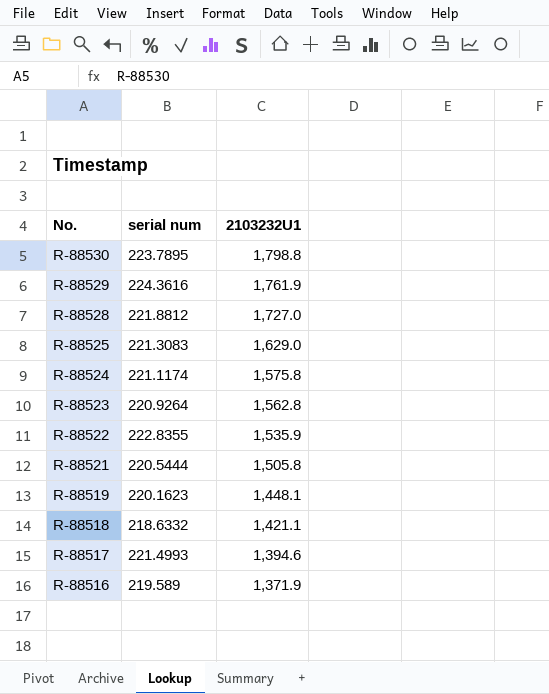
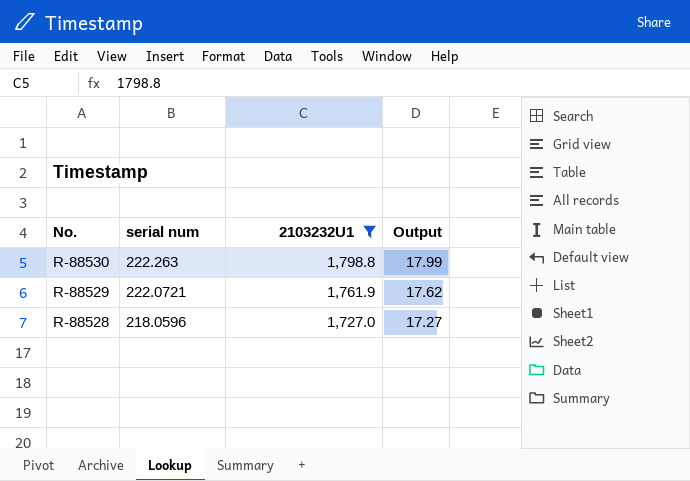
filter: none -> 2103232U1 >= 1,727.0
column Output | formula: none -> [2103232U1] * 0.01
R-88530 | serial num: 223.7895 -> 222.263
R-88529 | serial num: 224.3616 -> 222.0721
R-88528 | serial num: 221.8812 -> 218.0596

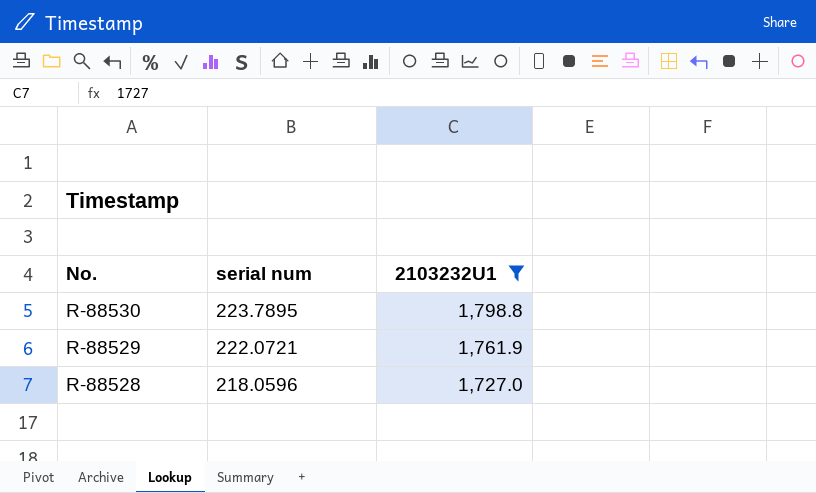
column Output | formula: [2103232U1] * 0.01 -> none
R-88530 | serial num: 222.263 -> 223.7895

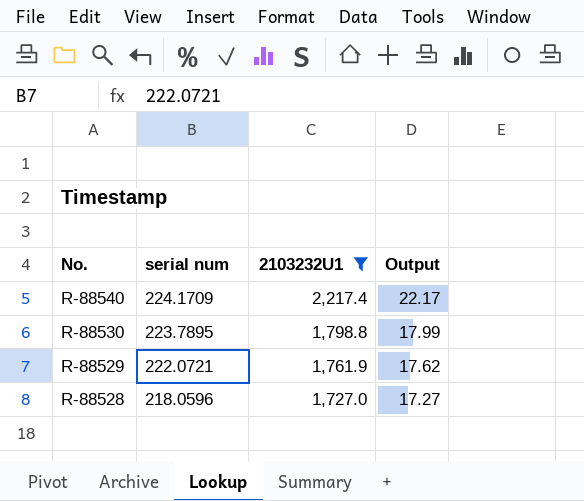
column Output | formula: none -> [2103232U1] * 0.01
row R-88540: none -> 224.1709 | 2,217.4 | 22.17

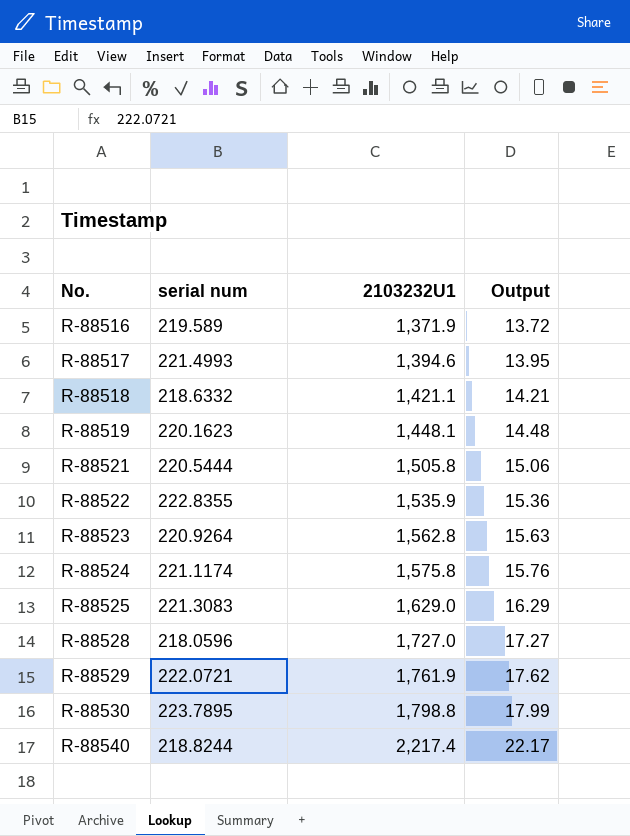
filter: 2103232U1 >= 1,727.0 -> none
row order: No. descending -> No. ascending
R-88540 | serial num: 224.1709 -> 218.8244

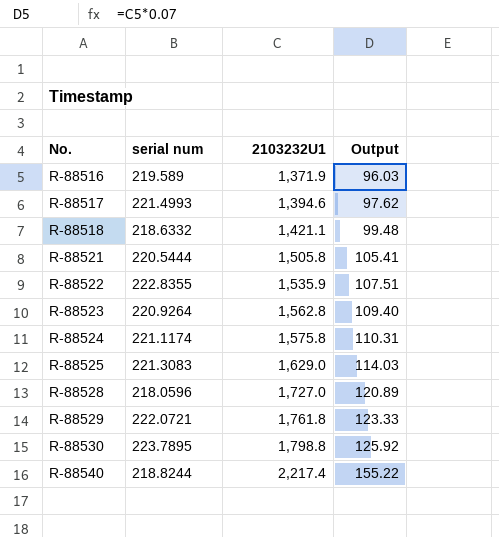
column Output | formula: [2103232U1] * 0.01 -> [2103232U1] * 0.07
row R-88519: 220.1623 | 1,448.1 | 14.48 -> none
R-88529 | 2103232U1: 1,761.9 -> 1,761.8

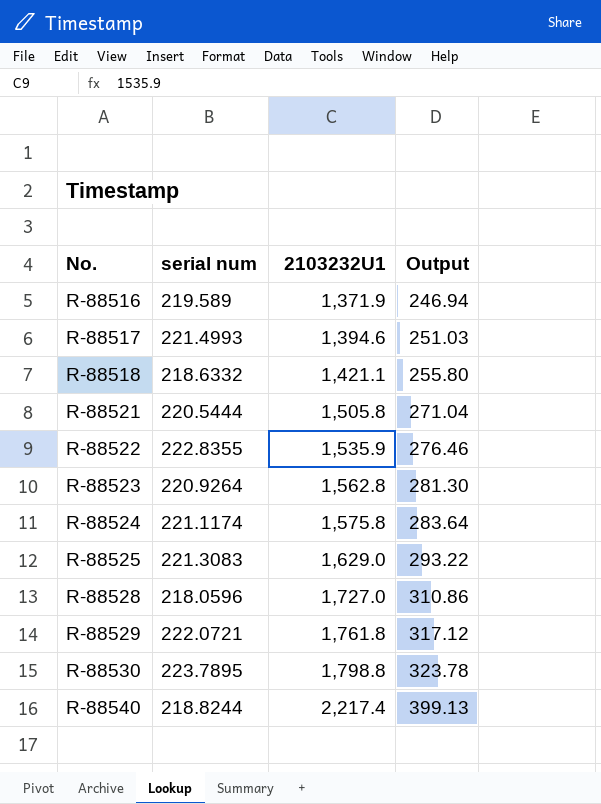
column Output | formula: [2103232U1] * 0.07 -> [2103232U1] * 0.18

